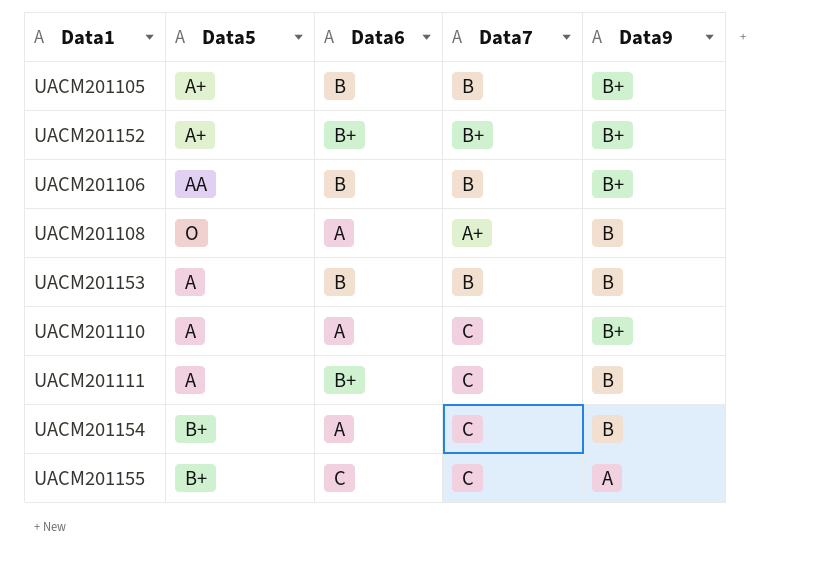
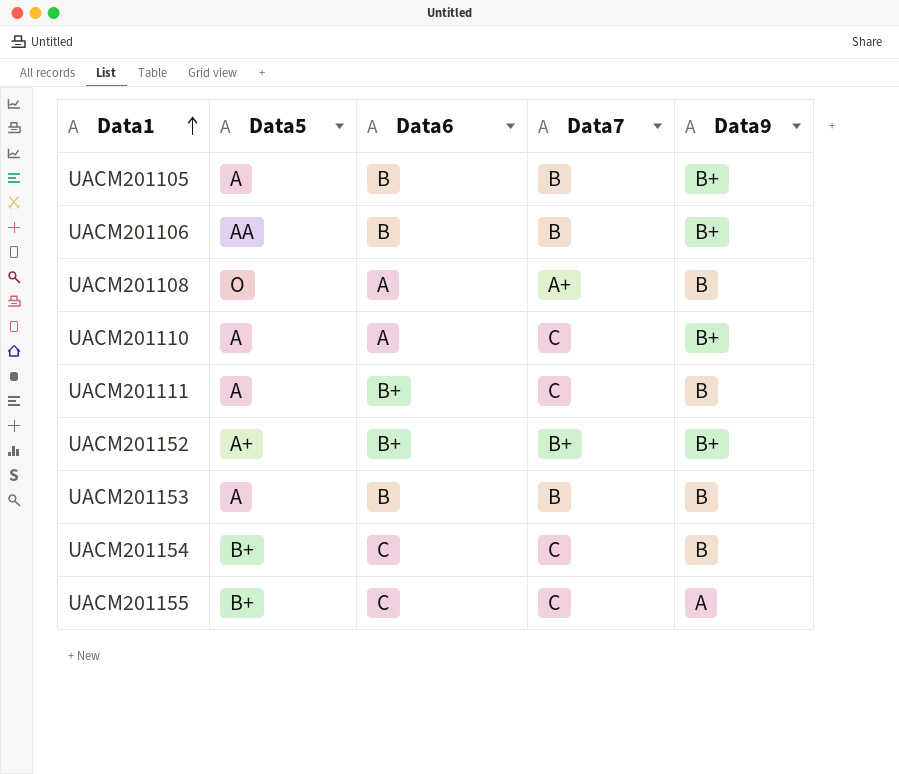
row order: none -> Data1 ascending
UACM201105 | Data5: A+ -> A
UACM201154 | Data6: A -> C

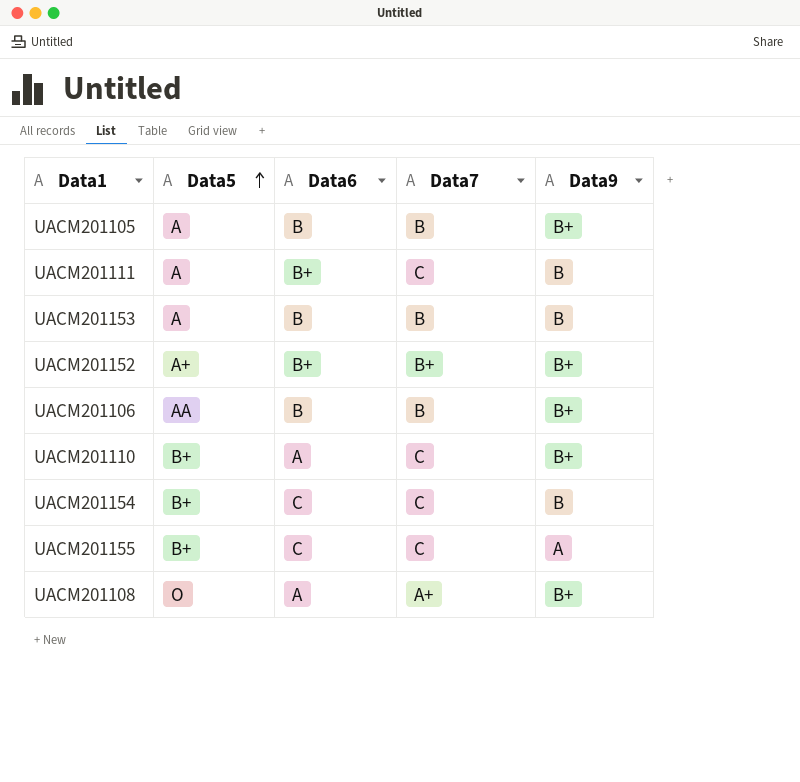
row order: Data1 ascending -> Data5 ascending
UACM201110 | Data5: A -> B+
UACM201108 | Data9: B -> B+

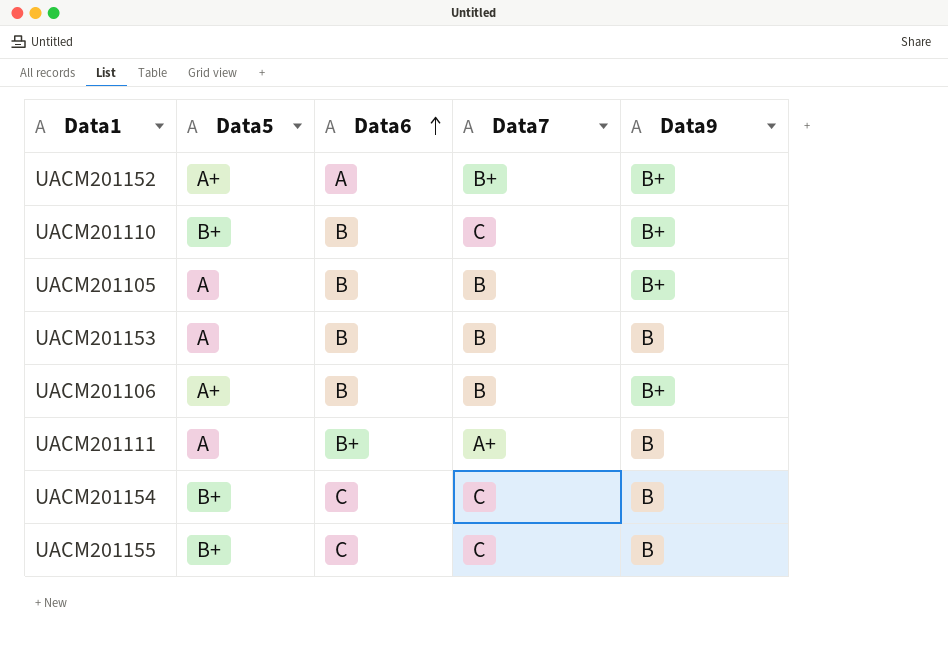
row order: Data5 ascending -> Data6 ascending
row UACM201108: O | A | A+ | B+ -> none
UACM201152 | Data6: B+ -> A
UACM201110 | Data6: A -> B
UACM201106 | Data5: AA -> A+
UACM201111 | Data7: C -> A+
UACM201155 | Data9: A -> B

